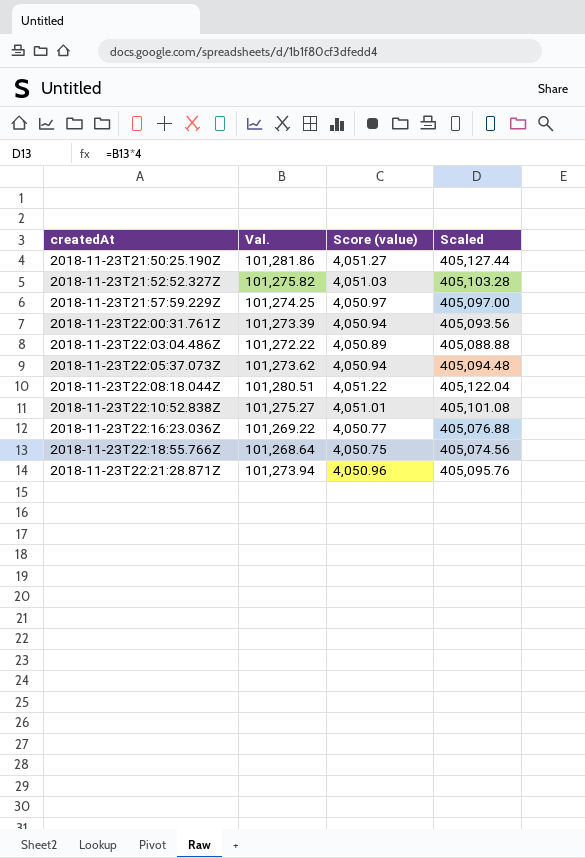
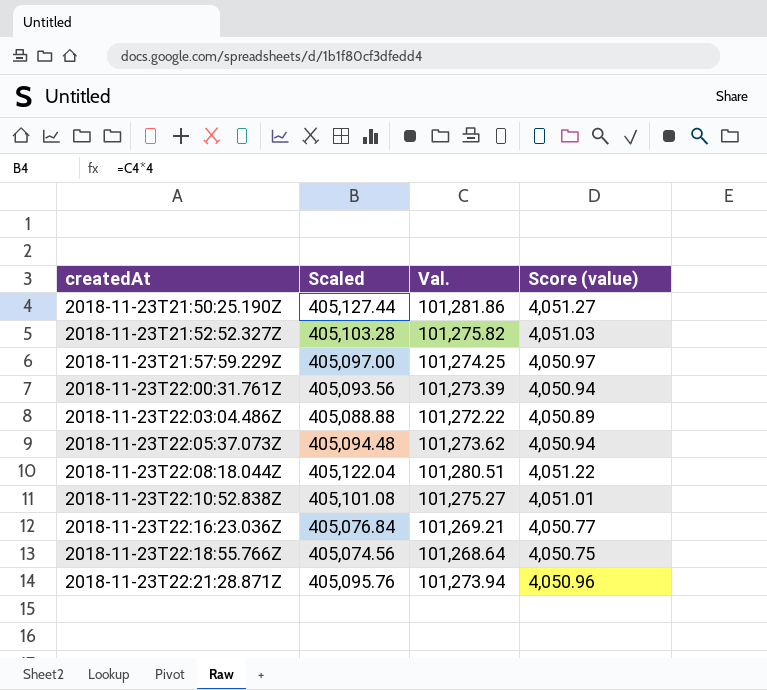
column Scaled | position: 4 -> 2
2018-11-23T22:16:23.036Z | Scaled: 405,076.88 -> 405,076.84
2018-11-23T22:16:23.036Z | Val.: 101,269.22 -> 101,269.21

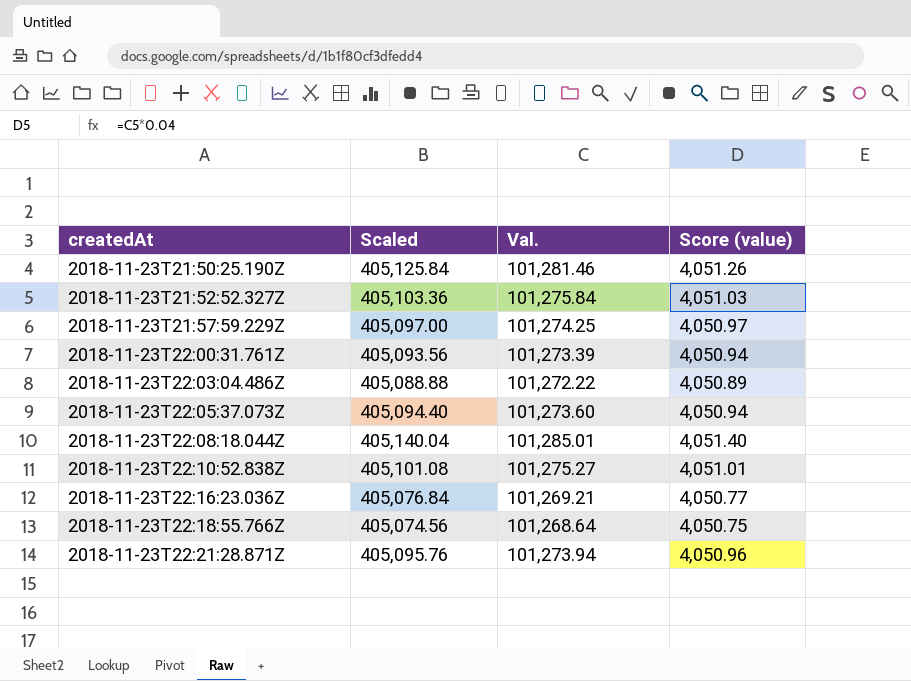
2018-11-23T21:50:25.190Z | Scaled: 405,127.44 -> 405,125.84
2018-11-23T21:50:25.190Z | Val.: 101,281.86 -> 101,281.46
2018-11-23T21:50:25.190Z | Score (value): 4,051.27 -> 4,051.26
2018-11-23T21:52:52.327Z | Scaled: 405,103.28 -> 405,103.36
2018-11-23T21:52:52.327Z | Val.: 101,275.82 -> 101,275.84
2018-11-23T22:05:37.073Z | Scaled: 405,094.48 -> 405,094.40
2018-11-23T22:05:37.073Z | Val.: 101,273.62 -> 101,273.60
2018-11-23T22:08:18.044Z | Scaled: 405,122.04 -> 405,140.04
2018-11-23T22:08:18.044Z | Val.: 101,280.51 -> 101,285.01
2018-11-23T22:08:18.044Z | Score (value): 4,051.22 -> 4,051.40

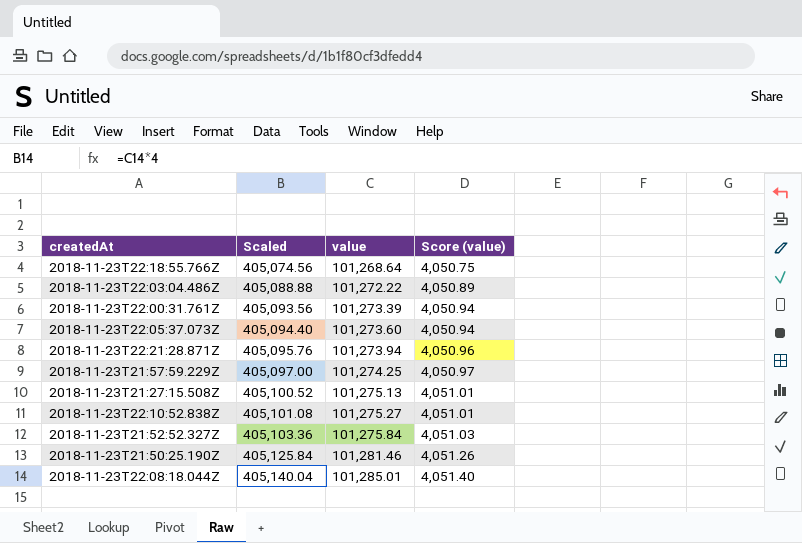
row order: createdAt ascending -> Scaled ascending
column name: Val. -> value
row 2018-11-23T22:16:23.036Z: 405,076.84 | 101,269.21 | 4,050.77 -> none
row 2018-11-23T21:27:15.508Z: none -> 405,100.52 | 101,275.13 | 4,051.01

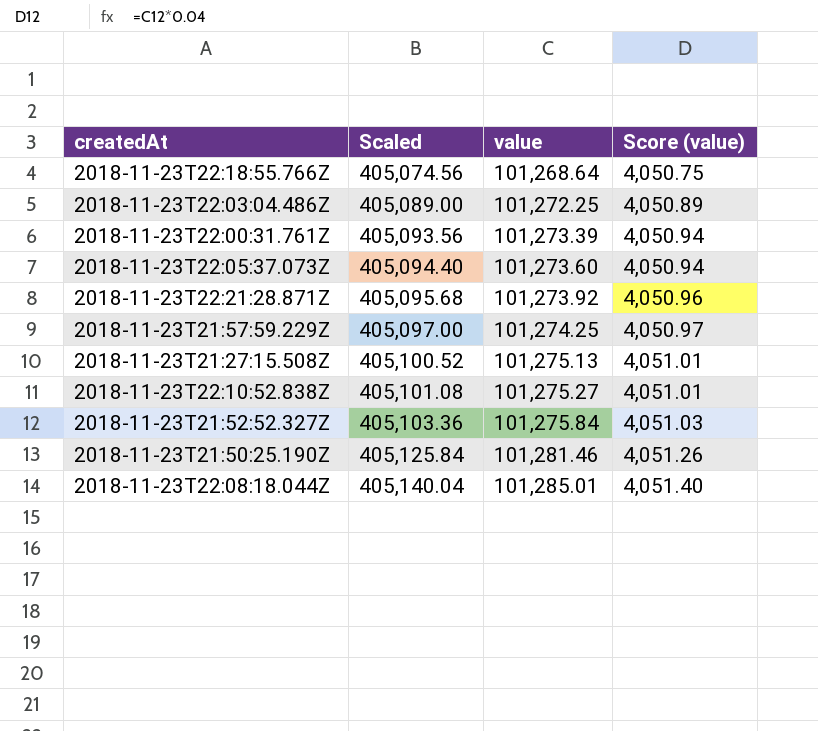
2018-11-23T22:03:04.486Z | Scaled: 405,088.88 -> 405,089.00
2018-11-23T22:03:04.486Z | value: 101,272.22 -> 101,272.25
2018-11-23T22:21:28.871Z | Scaled: 405,095.76 -> 405,095.68
2018-11-23T22:21:28.871Z | value: 101,273.94 -> 101,273.92

